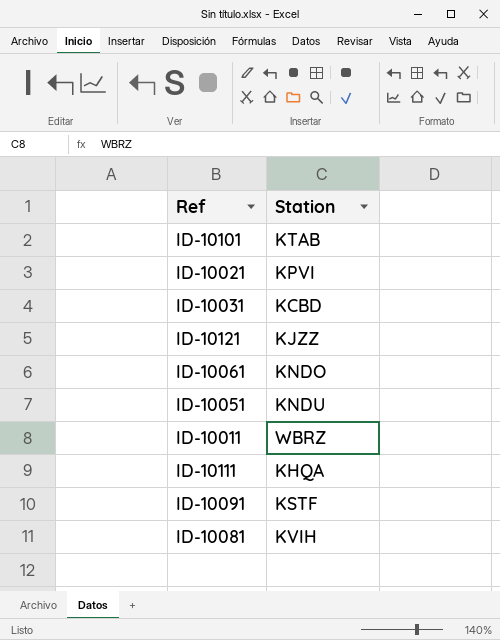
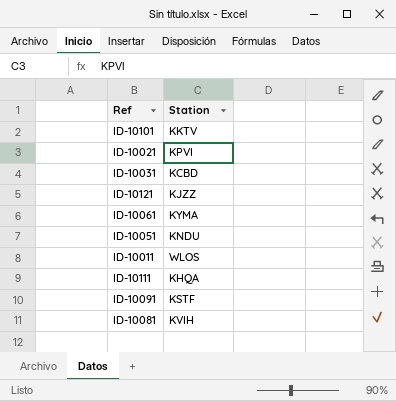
ID-10101 | Station: KTAB -> KKTV
ID-10061 | Station: KNDO -> KYMA
ID-10011 | Station: WBRZ -> WLOS

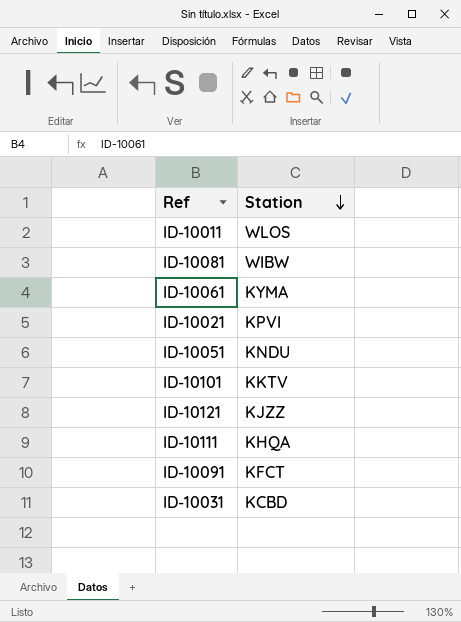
row order: none -> Station descending
ID-10081 | Station: KVIH -> WIBW
ID-10091 | Station: KSTF -> KFCT

